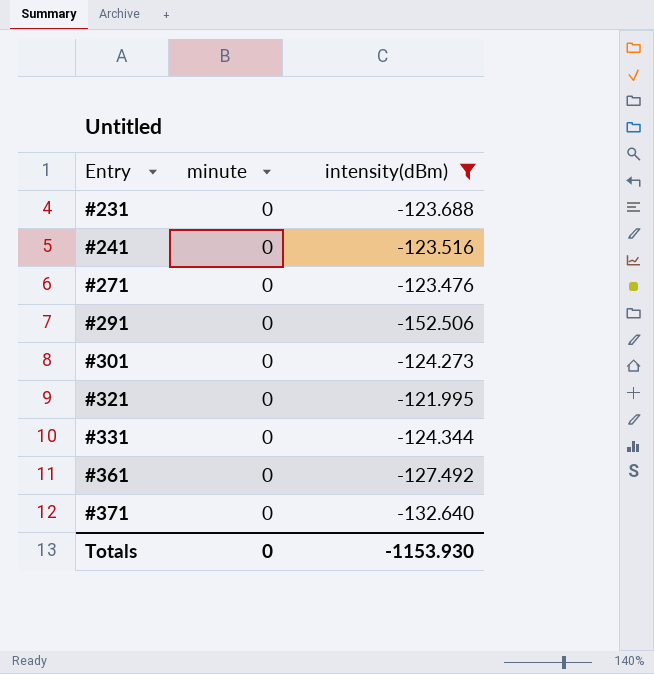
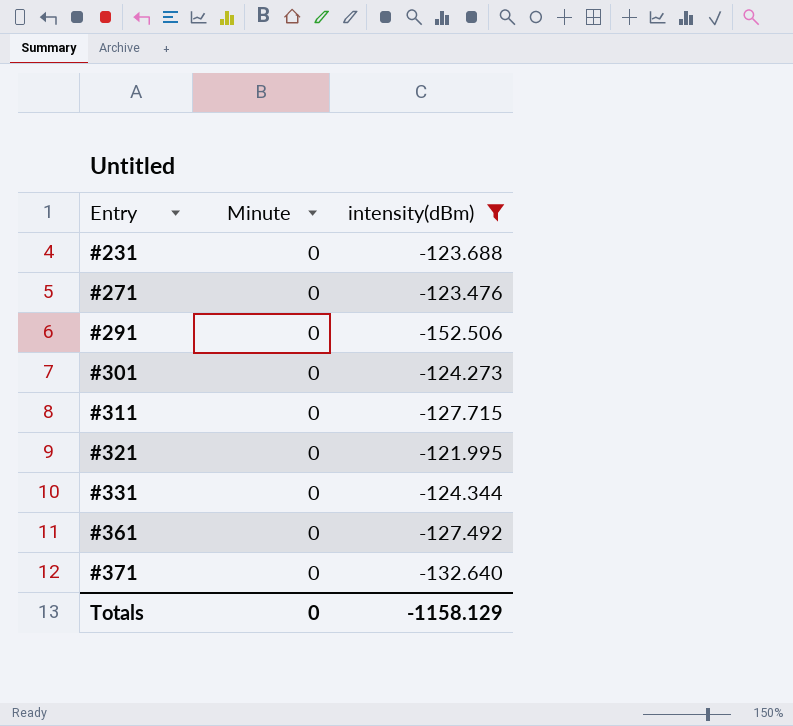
column name: minute -> Minute
row #241: 0 | -123.516 -> none
row #311: none -> 0 | -127.715
Totals | intensity(dBm): -1153.930 -> -1158.129

